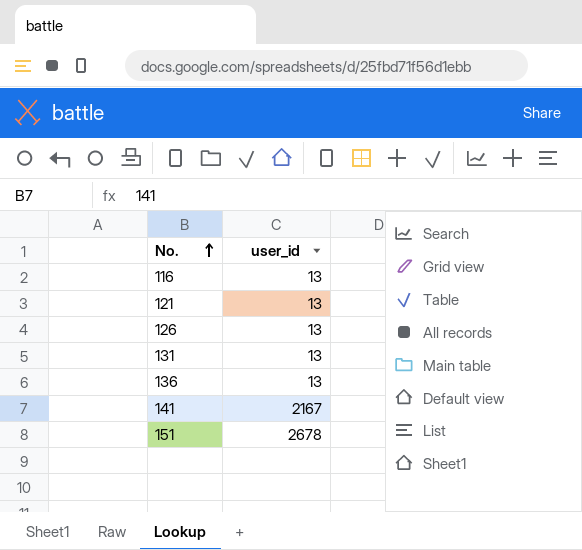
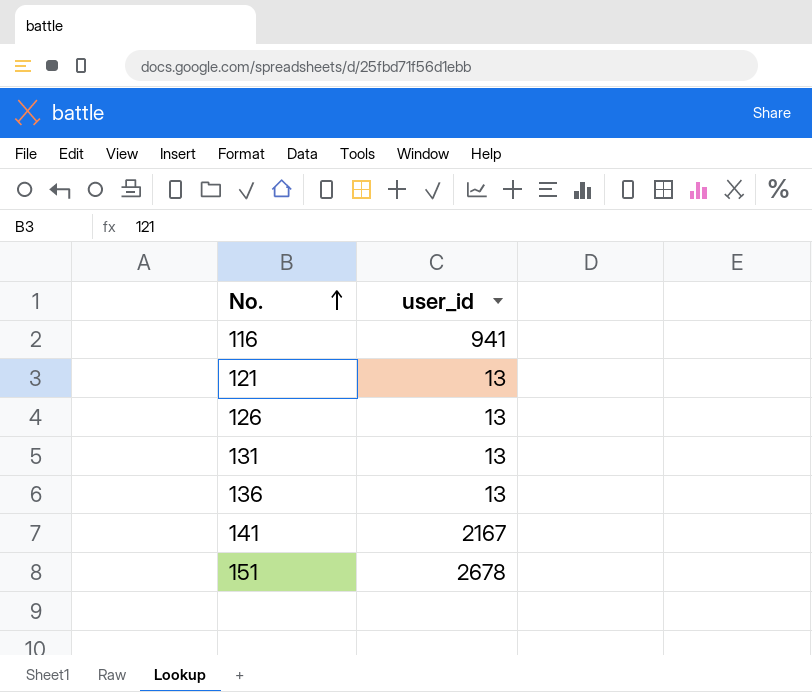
116 | user_id: 13 -> 941

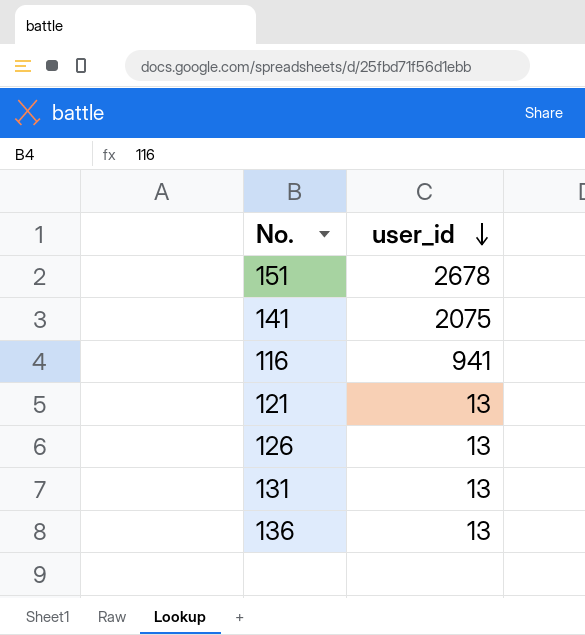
row order: No. ascending -> user_id descending
141 | user_id: 2167 -> 2075

